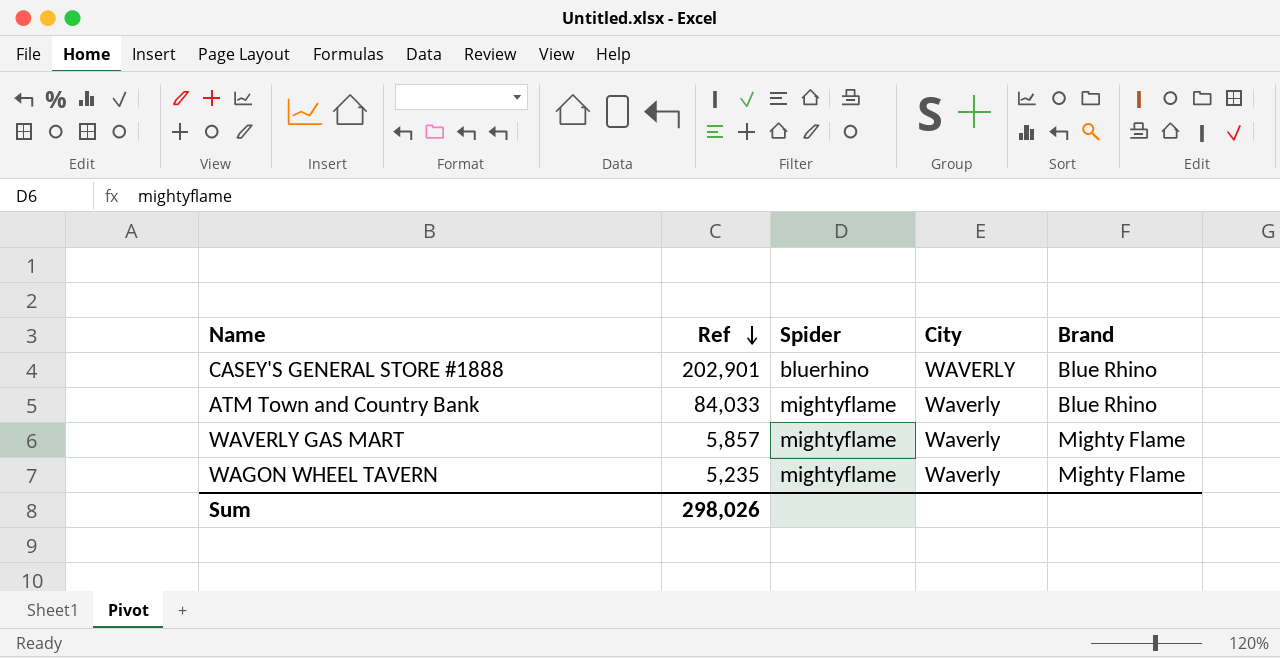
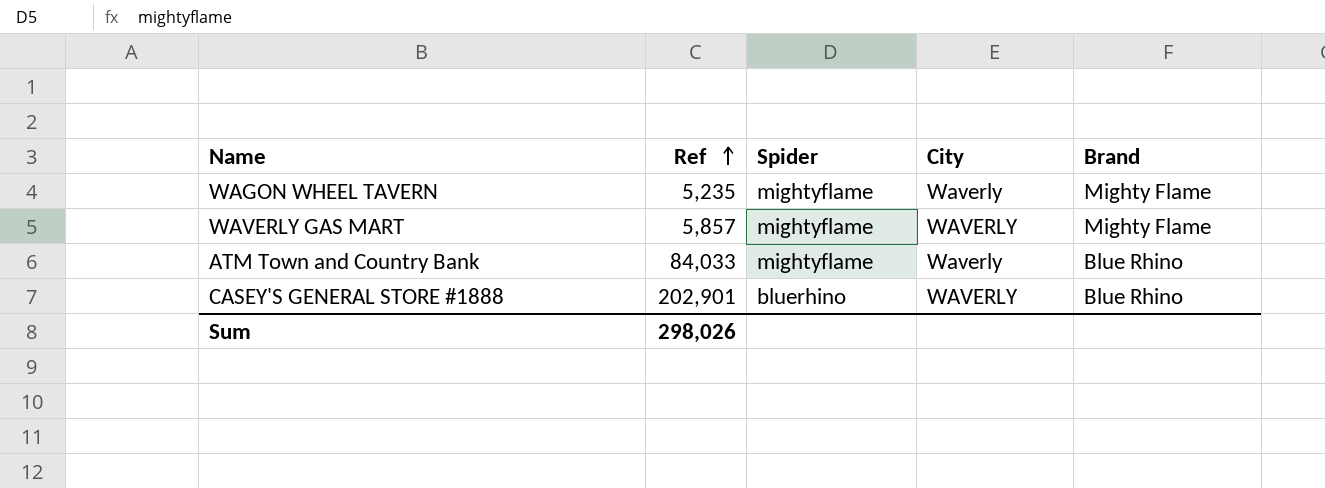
row order: Ref descending -> Ref ascending
WAVERLY GAS MART | City: Waverly -> WAVERLY

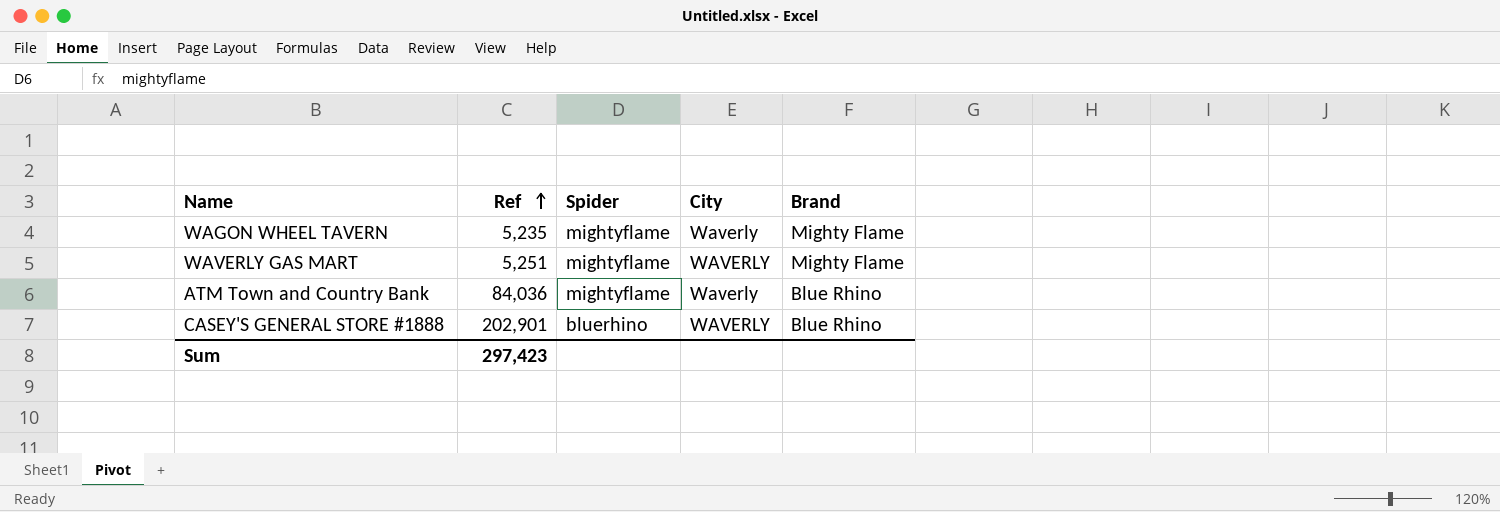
WAVERLY GAS MART | Ref: 5,857 -> 5,251
ATM Town and Country Bank | Ref: 84,033 -> 84,036
Sum | Ref: 298,026 -> 297,423

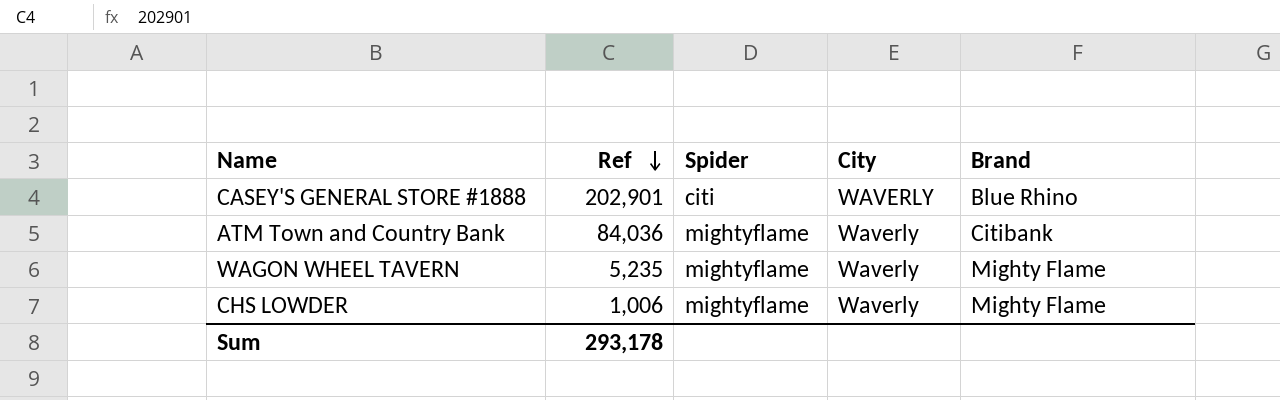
row order: Ref ascending -> Ref descending
row WAVERLY GAS MART: 5,251 | mightyflame | WAVERLY | Mighty Flame -> none
CASEY'S GENERAL STORE #1888 | Spider: bluerhino -> citi
ATM Town and Country Bank | Brand: Blue Rhino -> Citibank
row CHS LOWDER: none -> 1,006 | mightyflame | Waverly | Mighty Flame
Sum | Ref: 297,423 -> 293,178

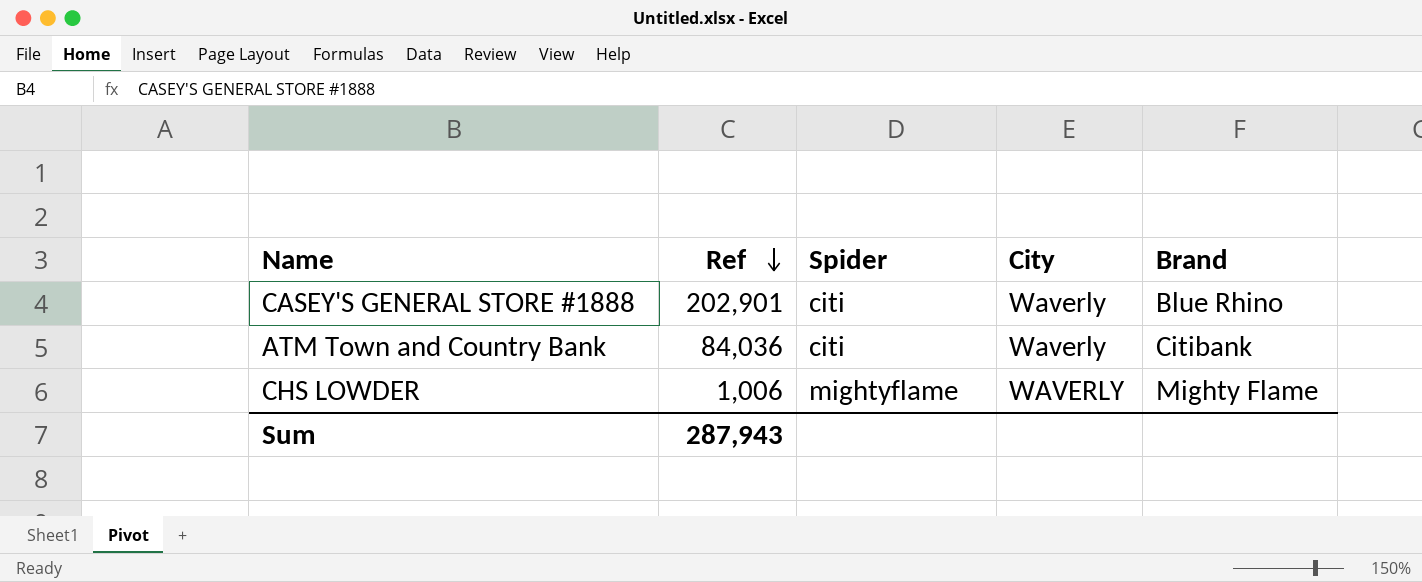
row WAGON WHEEL TAVERN: 5,235 | mightyflame | Waverly | Mighty Flame -> none
CASEY'S GENERAL STORE #1888 | City: WAVERLY -> Waverly
ATM Town and Country Bank | Spider: mightyflame -> citi
CHS LOWDER | City: Waverly -> WAVERLY
Sum | Ref: 293,178 -> 287,943

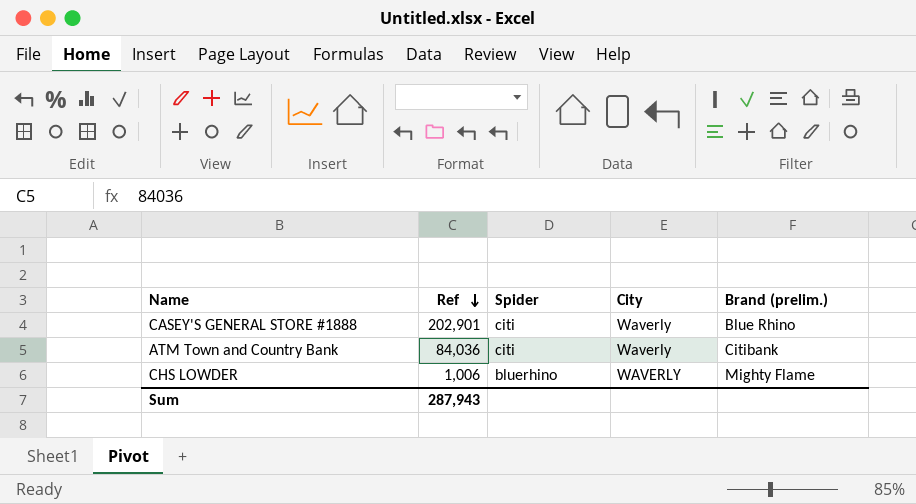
column name: Brand -> Brand (prelim.)
CHS LOWDER | Spider: mightyflame -> bluerhino

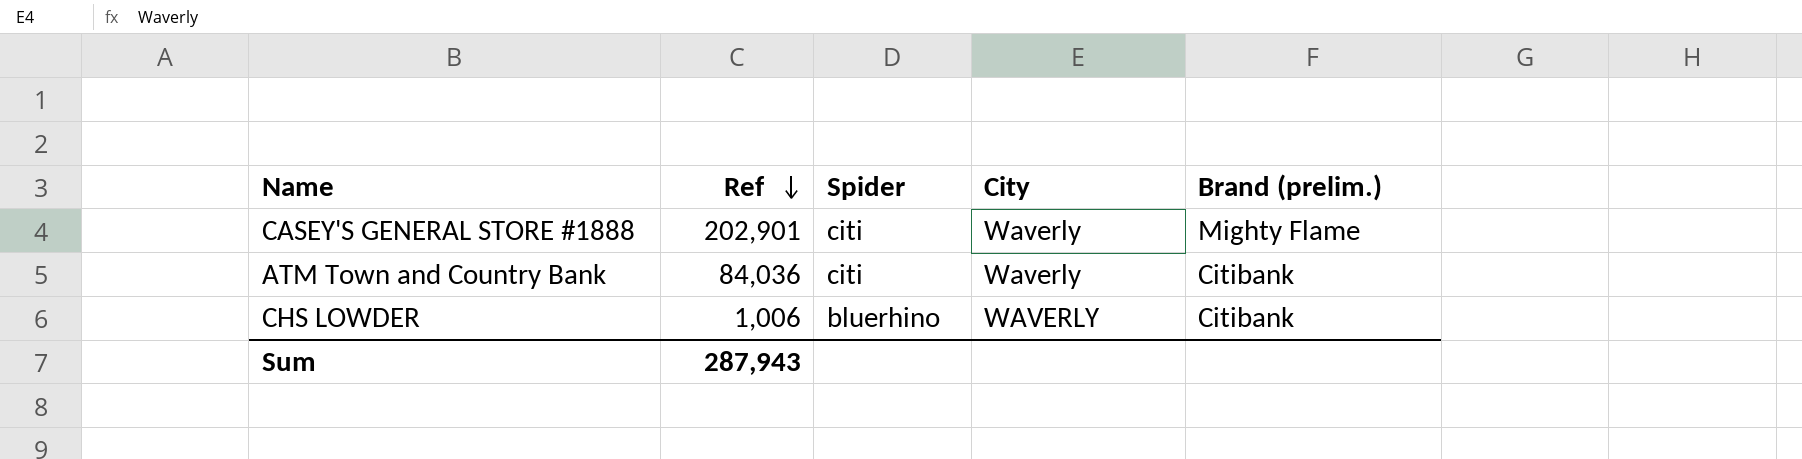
CASEY'S GENERAL STORE #1888 | Brand (prelim.): Blue Rhino -> Mighty Flame
CHS LOWDER | Brand (prelim.): Mighty Flame -> Citibank

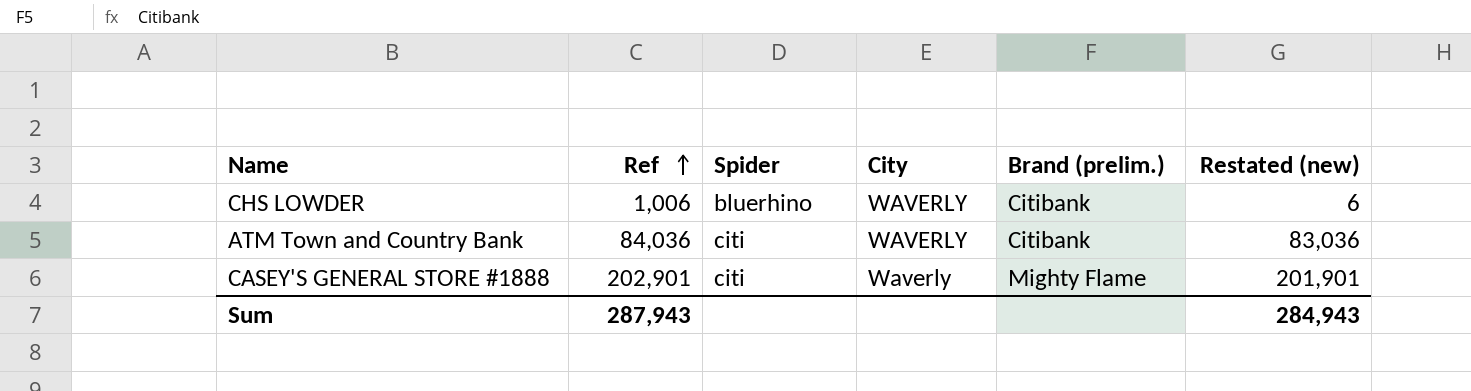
row order: Ref descending -> Ref ascending
column Restated (new) | formula: none -> [Ref] - 1000
ATM Town and Country Bank | City: Waverly -> WAVERLY

